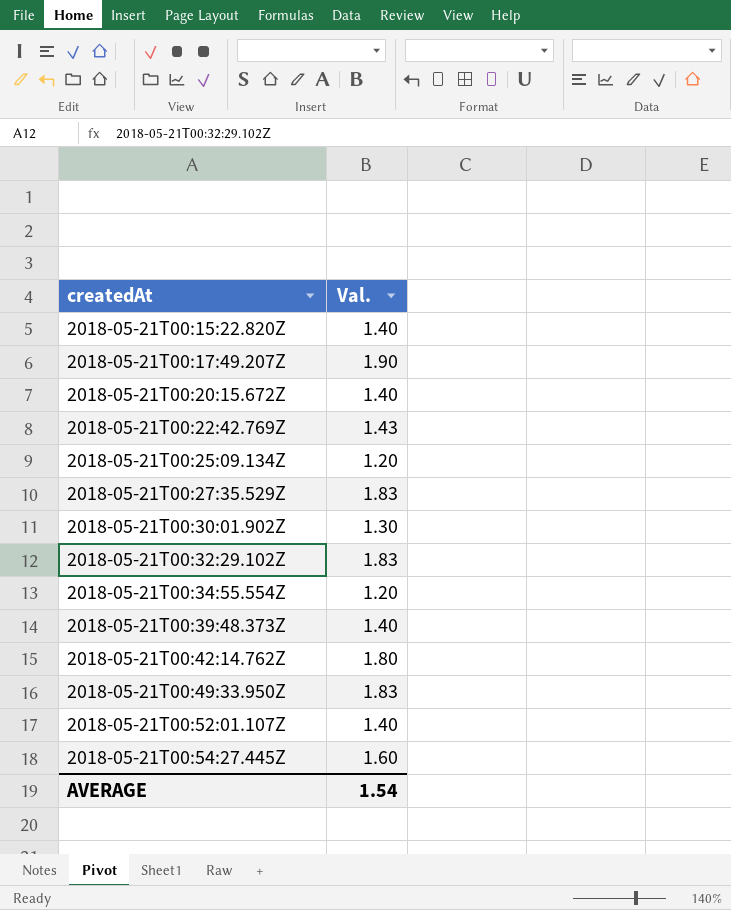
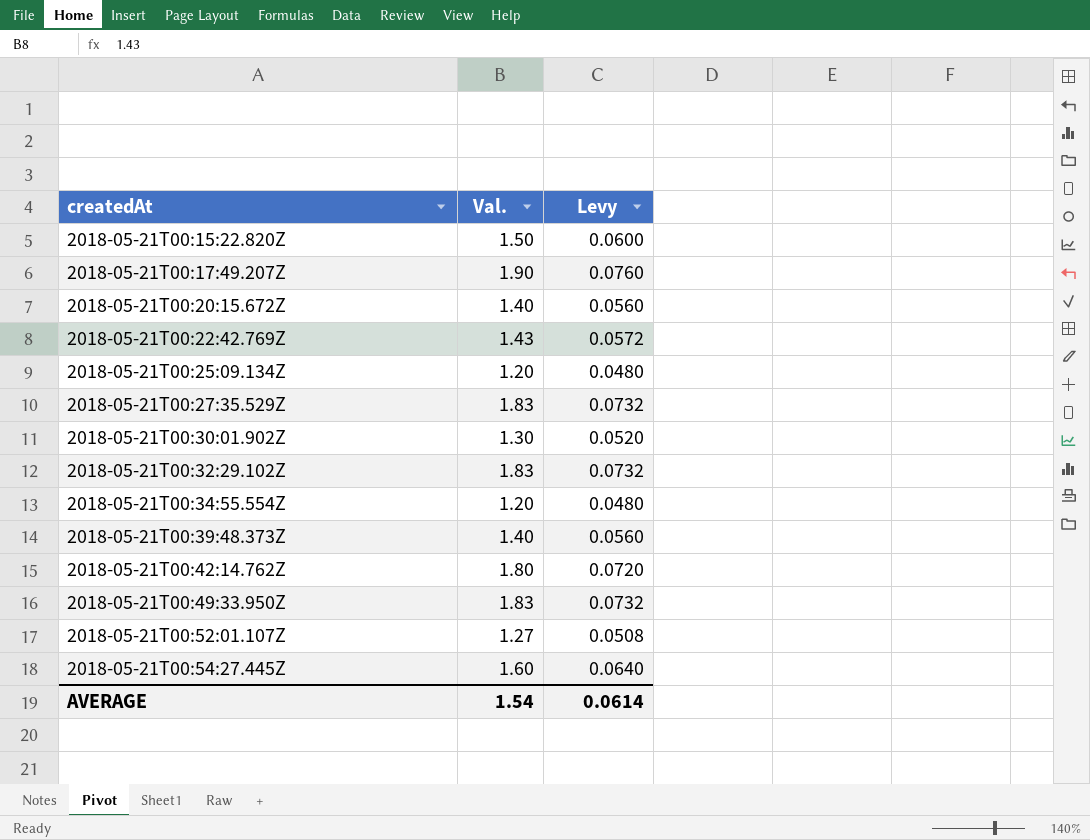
column Levy | formula: none -> [Val.] * 0.04
2018-05-21T00:15:22.820Z | Val.: 1.40 -> 1.50
2018-05-21T00:52:01.107Z | Val.: 1.40 -> 1.27

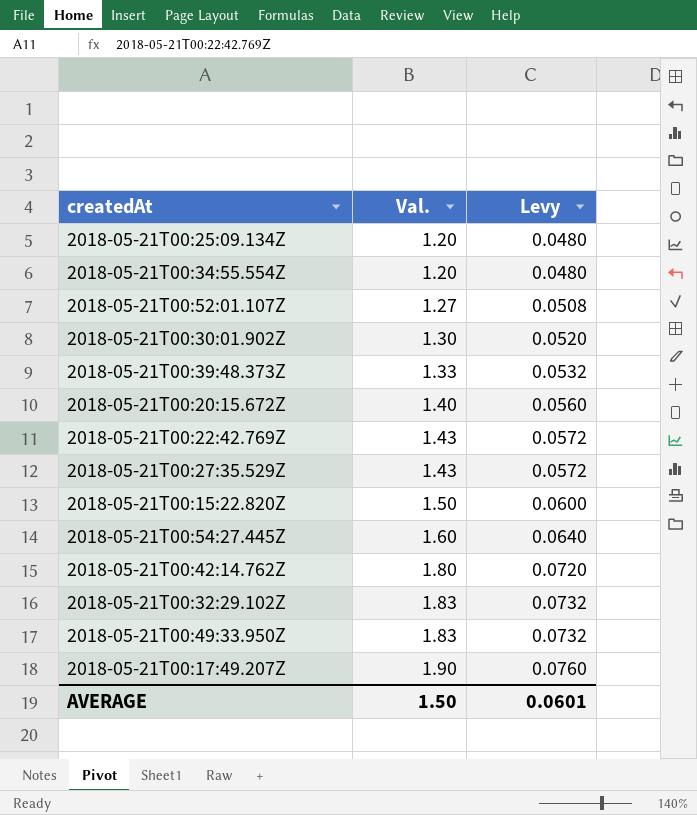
row order: createdAt ascending -> Val. ascending
2018-05-21T00:39:48.373Z | Val.: 1.40 -> 1.33
2018-05-21T00:39:48.373Z | Levy: 0.0560 -> 0.0532
2018-05-21T00:27:35.529Z | Val.: 1.83 -> 1.43
2018-05-21T00:27:35.529Z | Levy: 0.0732 -> 0.0572
AVERAGE | Val.: 1.54 -> 1.50
AVERAGE | Levy: 0.0614 -> 0.0601

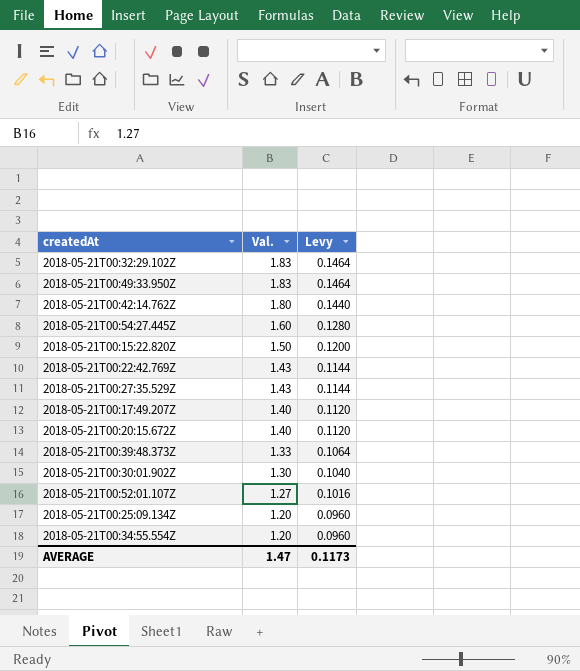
row order: Val. ascending -> Val. descending
column Levy | formula: [Val.] * 0.04 -> [Val.] * 0.08
2018-05-21T00:17:49.207Z | Val.: 1.90 -> 1.40
AVERAGE | Val.: 1.50 -> 1.47
AVERAGE | Levy: 0.0601 -> 0.1173

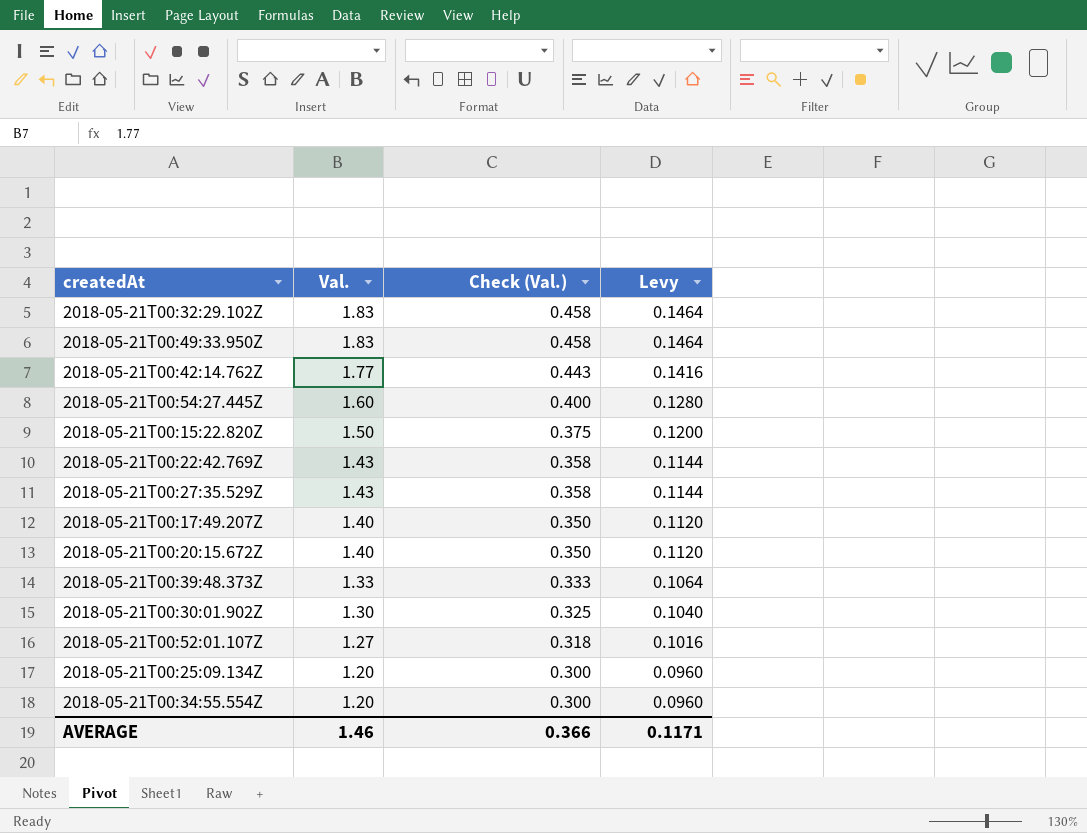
column Check (Val.) | formula: none -> [Val.] * 0.25
2018-05-21T00:42:14.762Z | Val.: 1.80 -> 1.77
2018-05-21T00:42:14.762Z | Levy: 0.1440 -> 0.1416
AVERAGE | Val.: 1.47 -> 1.46
AVERAGE | Levy: 0.1173 -> 0.1171

